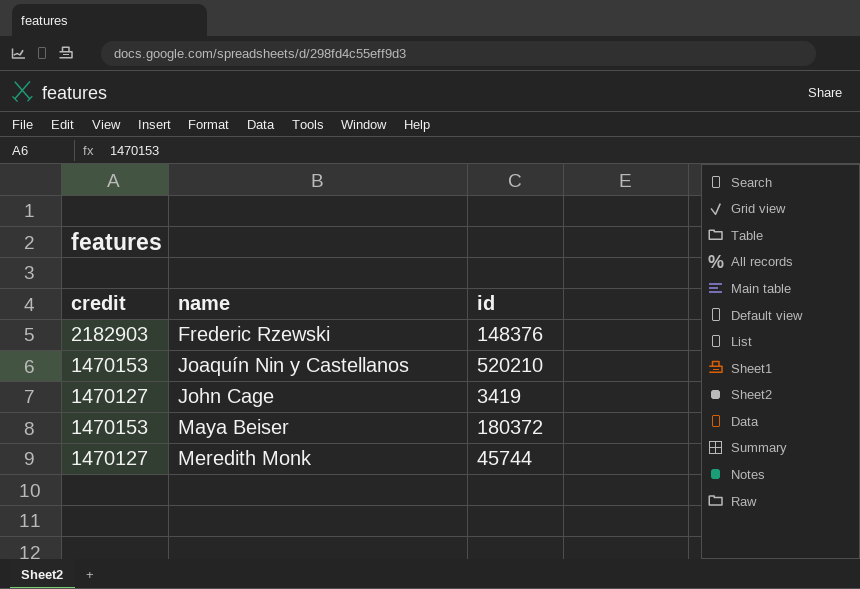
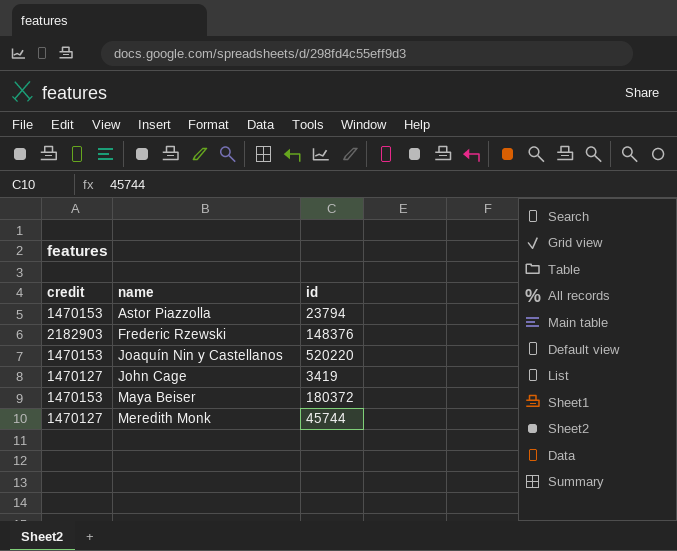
row Astor Piazzolla: none -> 1470153 | 23794
Joaquín Nin y Castellanos | id: 520210 -> 520220

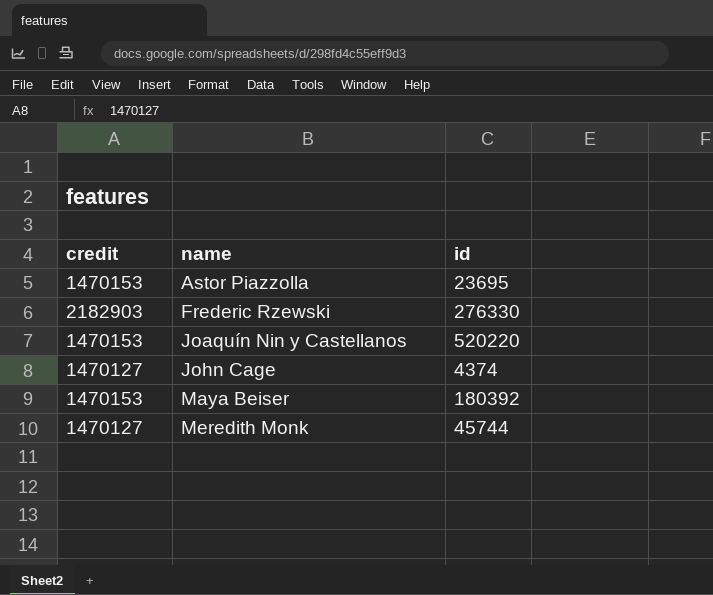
Astor Piazzolla | id: 23794 -> 23695
Frederic Rzewski | id: 148376 -> 276330
John Cage | id: 3419 -> 4374
Maya Beiser | id: 180372 -> 180392

